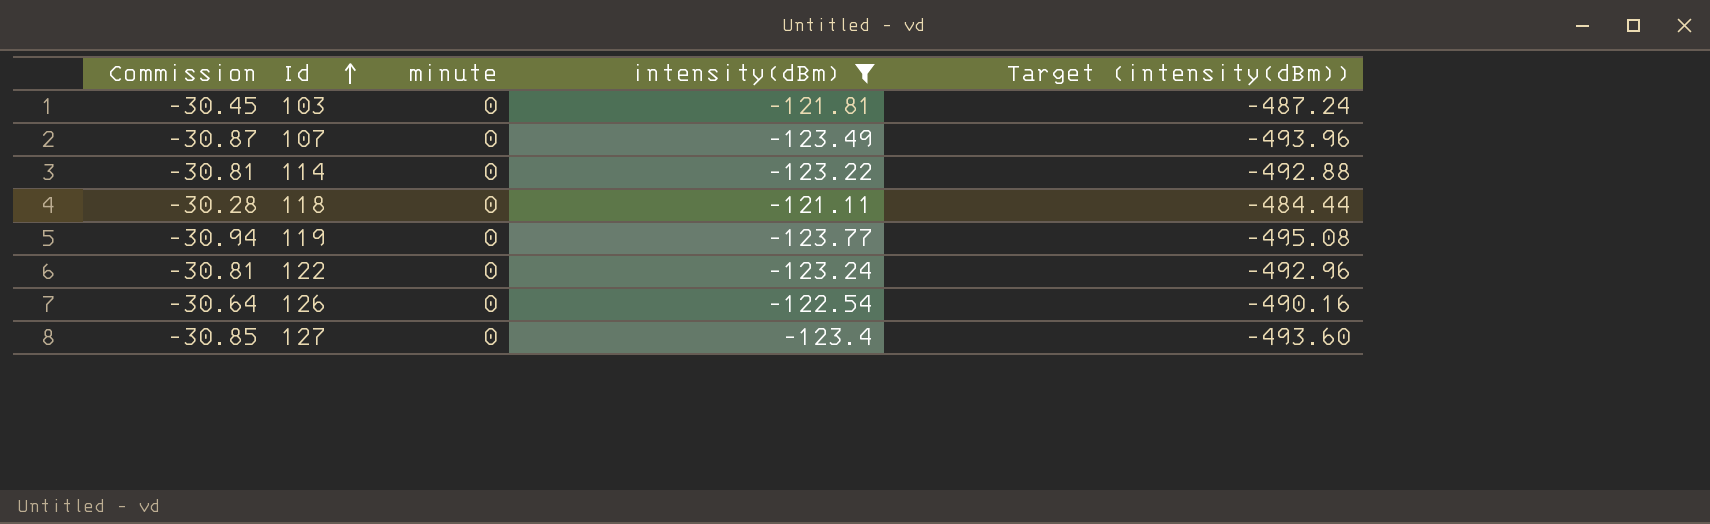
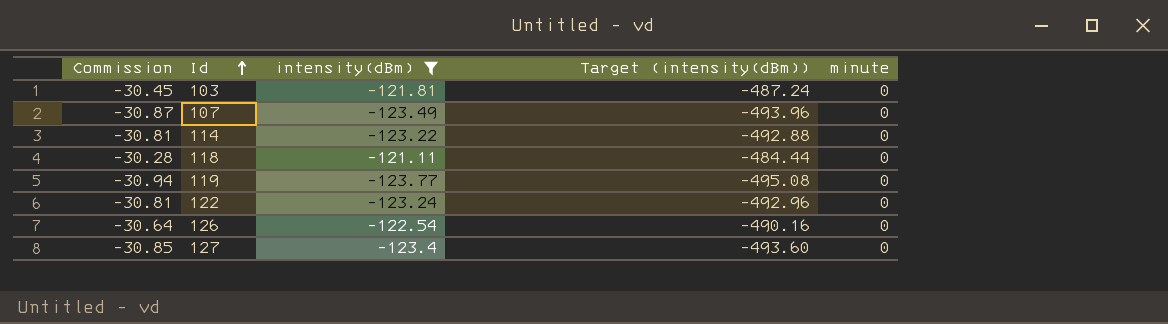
column minute | position: 3 -> 5

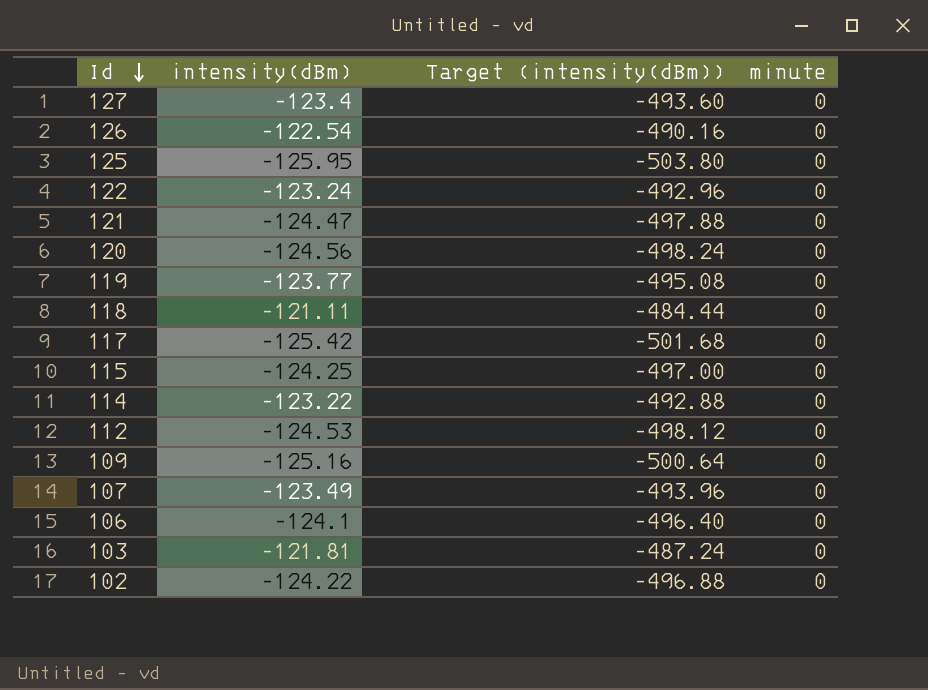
filter: intensity(dBm) >= -123.77 -> none
row order: Id ascending -> Id descending
column Commission | formula: [intensity(dBm)] * 0.25 -> none

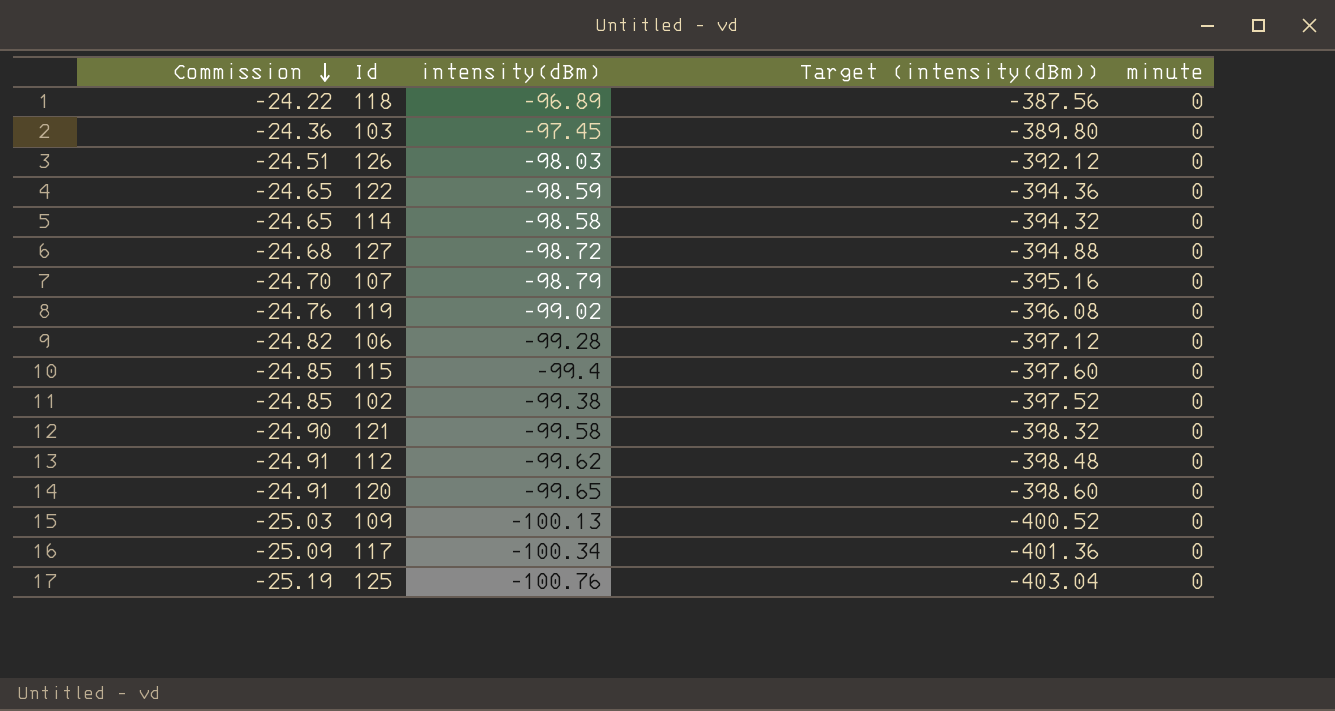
row order: Id descending -> Commission descending
column Commission | formula: none -> [intensity(dBm)] * 0.25
118 | intensity(dBm): -121.11 -> -96.89
118 | Target (intensity(dBm)): -484.44 -> -387.56
103 | intensity(dBm): -121.81 -> -97.45
103 | Target (intensity(dBm)): -487.24 -> -389.80
126 | intensity(dBm): -122.54 -> -98.03
126 | Target (intensity(dBm)): -490.16 -> -392.12
122 | intensity(dBm): -123.24 -> -98.59
122 | Target (intensity(dBm)): -492.96 -> -394.36
114 | intensity(dBm): -123.22 -> -98.58
114 | Target (intensity(dBm)): -492.88 -> -394.32
127 | intensity(dBm): -123.4 -> -98.72
127 | Target (intensity(dBm)): -493.60 -> -394.88
107 | intensity(dBm): -123.49 -> -98.79
107 | Target (intensity(dBm)): -493.96 -> -395.16
119 | intensity(dBm): -123.77 -> -99.02
119 | Target (intensity(dBm)): -495.08 -> -396.08
106 | intensity(dBm): -124.1 -> -99.28
106 | Target (intensity(dBm)): -496.40 -> -397.12
115 | intensity(dBm): -124.25 -> -99.4
115 | Target (intensity(dBm)): -497.00 -> -397.60
102 | intensity(dBm): -124.22 -> -99.38
102 | Target (intensity(dBm)): -496.88 -> -397.52
121 | intensity(dBm): -124.47 -> -99.58
121 | Target (intensity(dBm)): -497.88 -> -398.32
112 | intensity(dBm): -124.53 -> -99.62
112 | Target (intensity(dBm)): -498.12 -> -398.48
120 | intensity(dBm): -124.56 -> -99.65
120 | Target (intensity(dBm)): -498.24 -> -398.60
109 | intensity(dBm): -125.16 -> -100.13
109 | Target (intensity(dBm)): -500.64 -> -400.52
117 | intensity(dBm): -125.42 -> -100.34
117 | Target (intensity(dBm)): -501.68 -> -401.36
125 | intensity(dBm): -125.95 -> -100.76
125 | Target (intensity(dBm)): -503.80 -> -403.04

